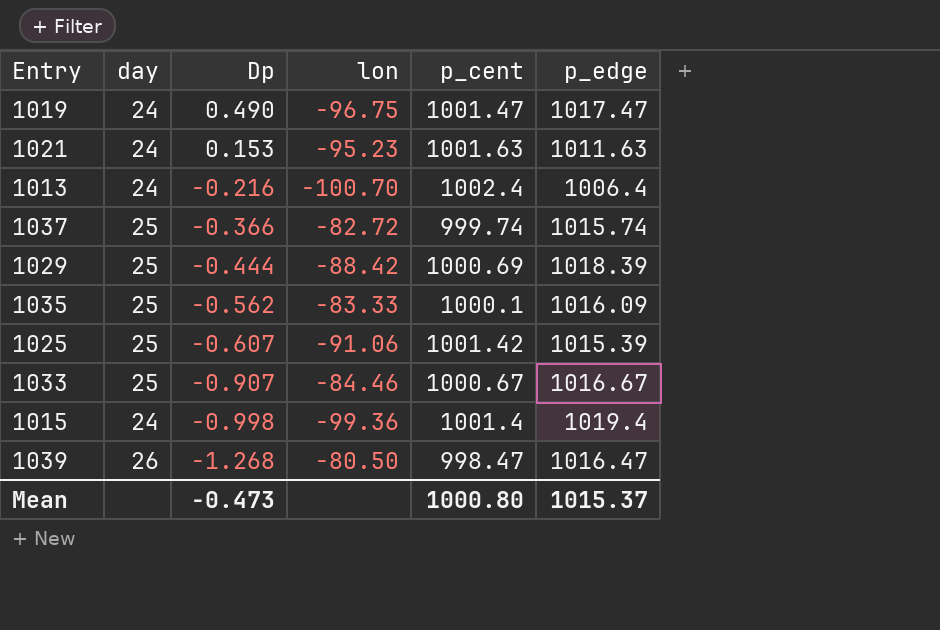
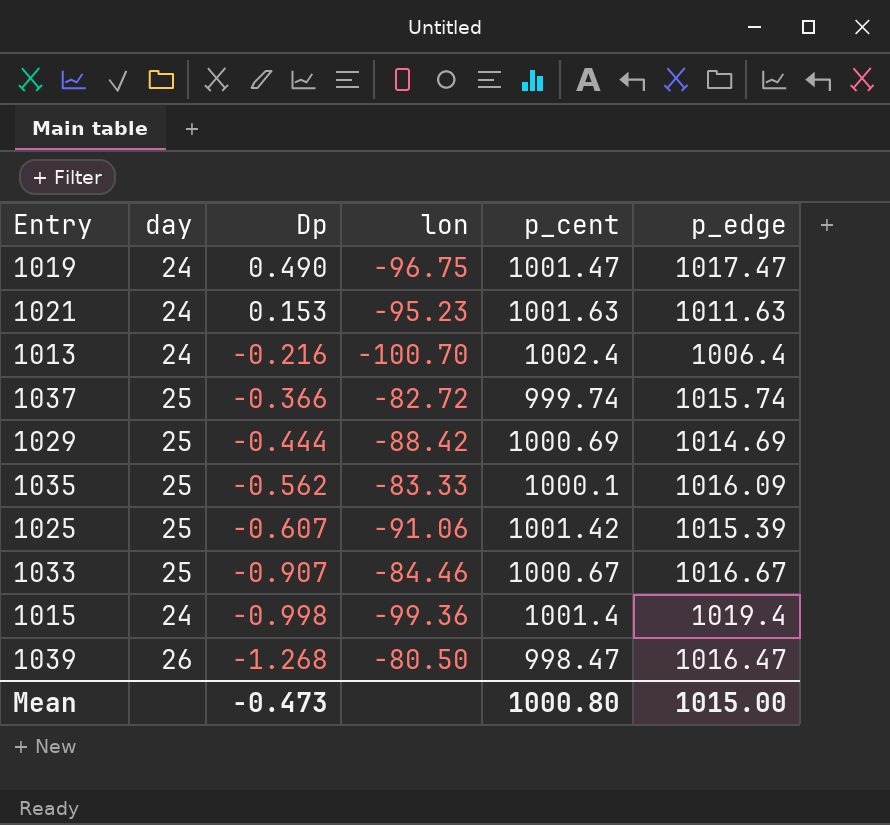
1029 | p_edge: 1018.39 -> 1014.69
Mean | p_edge: 1015.37 -> 1015.00

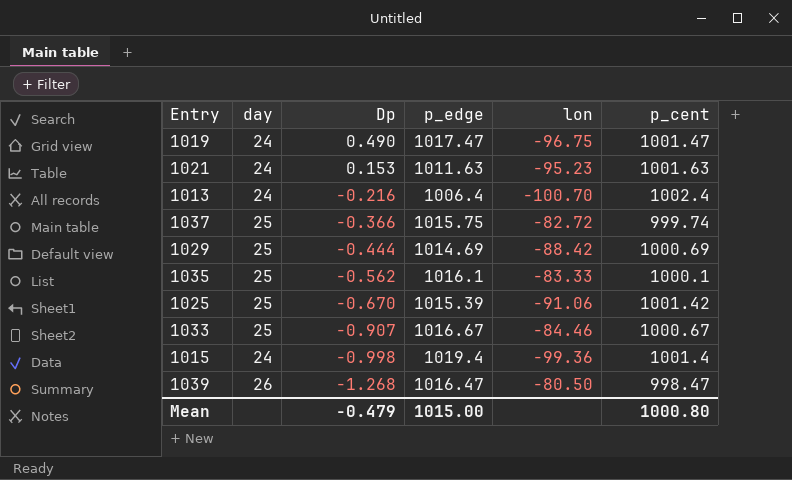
column p_edge | position: 6 -> 4
1037 | p_edge: 1015.74 -> 1015.75
1035 | p_edge: 1016.09 -> 1016.1
1025 | Dp: -0.607 -> -0.670
Mean | Dp: -0.473 -> -0.479

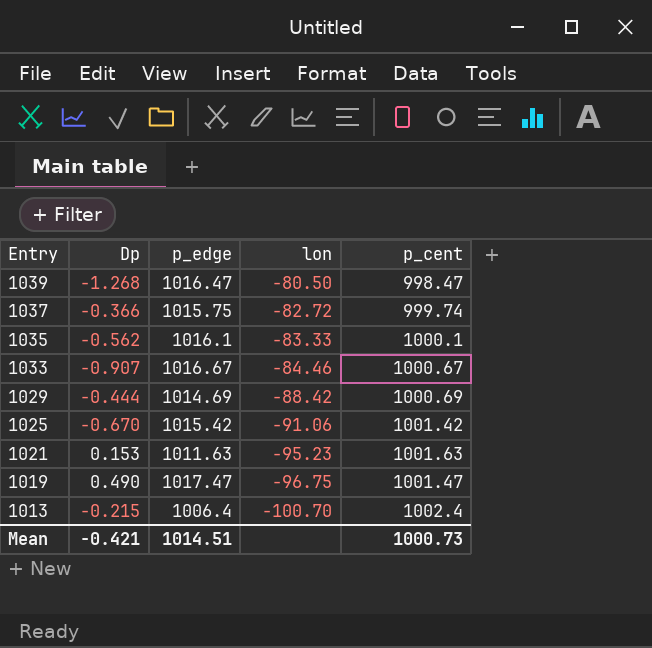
row order: Dp descending -> Entry descending
column day | position: 2 -> none
row 1015: 24 | -0.998 | 1019.4 | -99.36 | 1001.4 -> none
1025 | p_edge: 1015.39 -> 1015.42
1013 | Dp: -0.216 -> -0.215
Mean | Dp: -0.479 -> -0.421
Mean | p_edge: 1015.00 -> 1014.51
Mean | p_cent: 1000.80 -> 1000.73

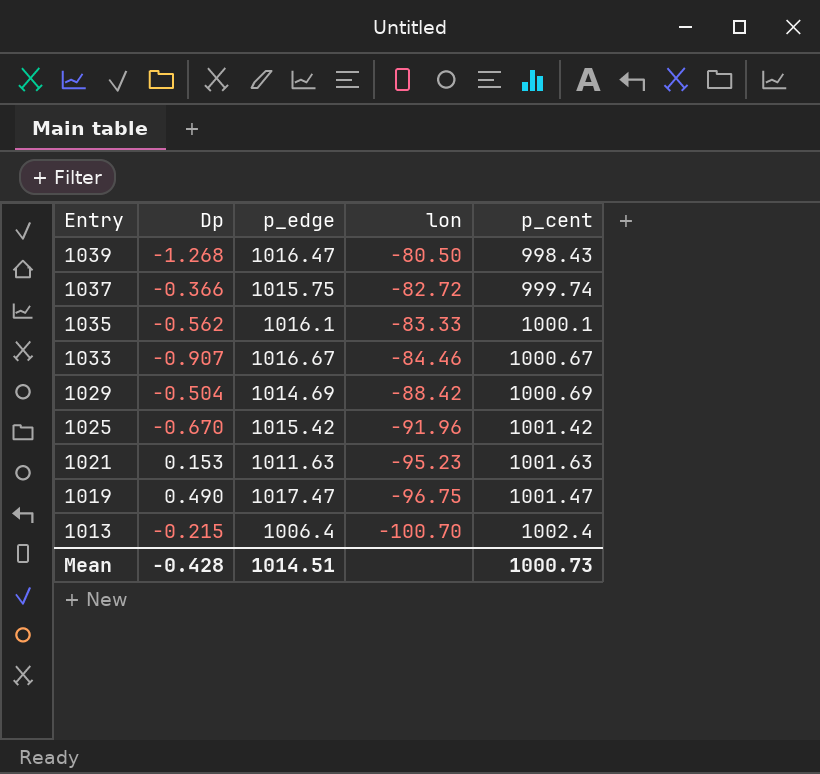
1039 | p_cent: 998.47 -> 998.43
1029 | Dp: -0.444 -> -0.504
1025 | lon: -91.06 -> -91.96
Mean | Dp: -0.421 -> -0.428

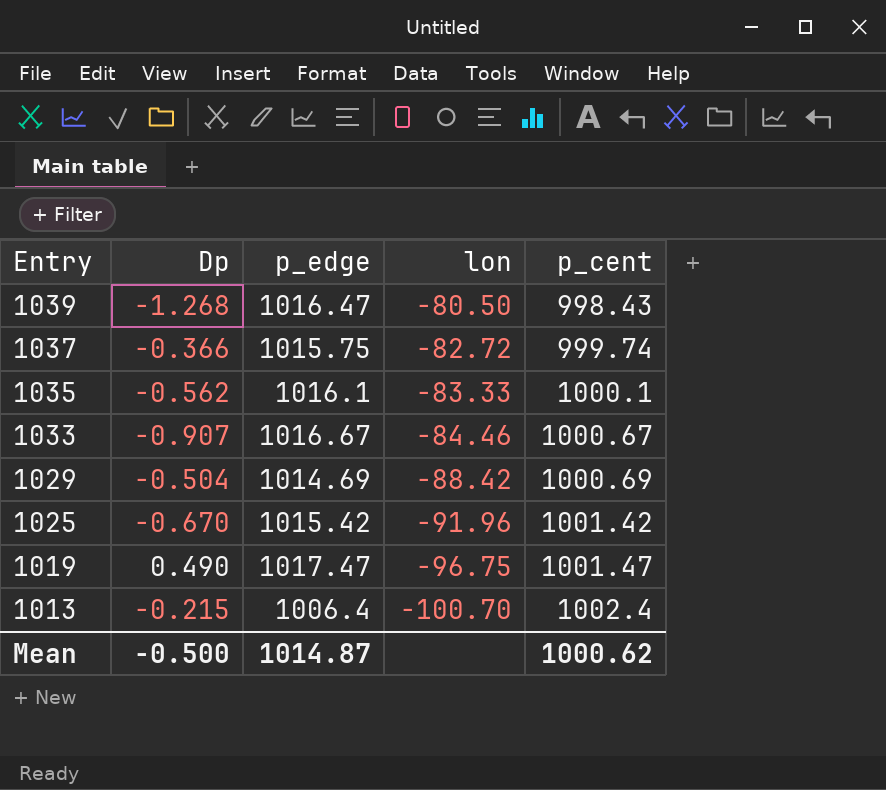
row 1021: 0.153 | 1011.63 | -95.23 | 1001.63 -> none
Mean | Dp: -0.428 -> -0.500
Mean | p_edge: 1014.51 -> 1014.87
Mean | p_cent: 1000.73 -> 1000.62

